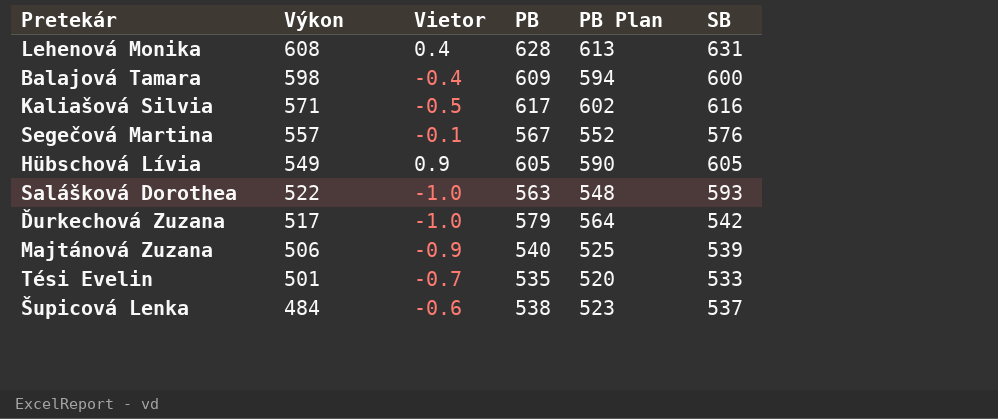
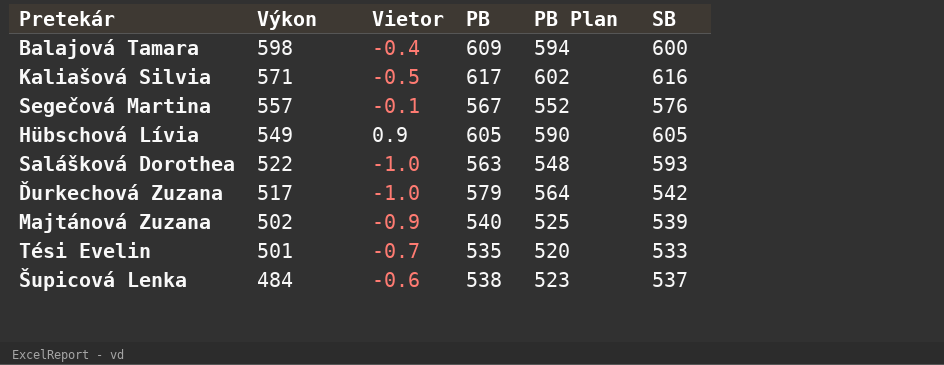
row Lehenová Monika: 608 | 0.4 | 628 | 613 | 631 -> none
Majtánová Zuzana | Výkon: 506 -> 502

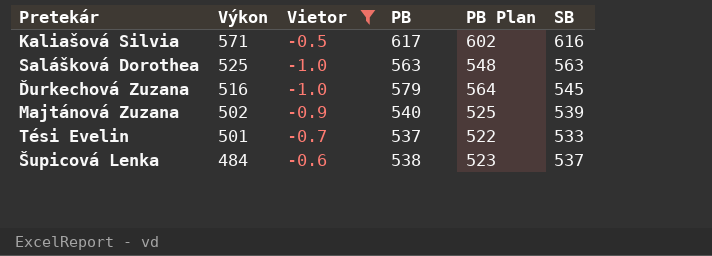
filter: none -> Vietor <= -0.5
Salášková Dorothea | Výkon: 522 -> 525
Salášková Dorothea | SB: 593 -> 563
Ďurkechová Zuzana | Výkon: 517 -> 516
Ďurkechová Zuzana | SB: 542 -> 545
Tési Evelin | PB: 535 -> 537
Tési Evelin | PB Plan: 520 -> 522

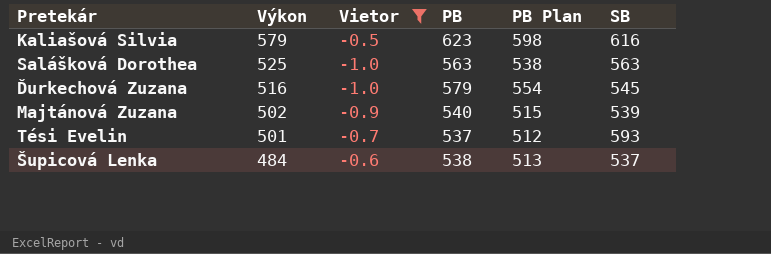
column PB Plan | formula: [PB] - 15 -> [PB] - 25
Kaliašová Silvia | Výkon: 571 -> 579
Kaliašová Silvia | PB: 617 -> 623
Tési Evelin | SB: 533 -> 593

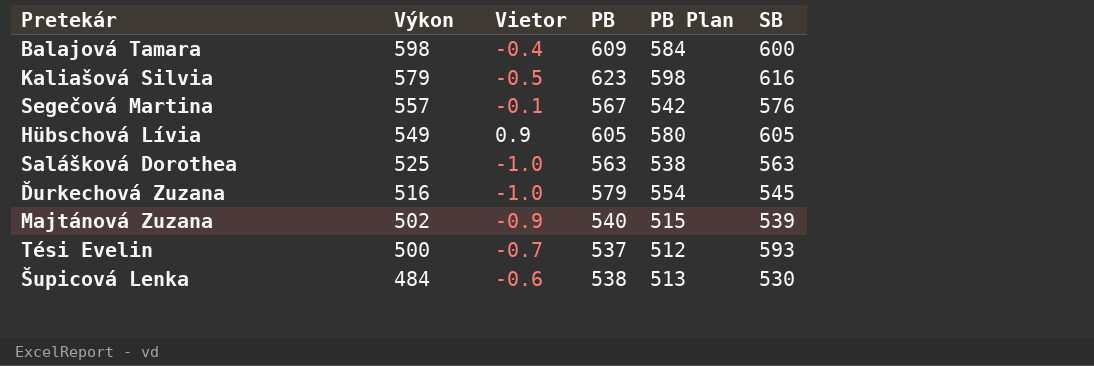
filter: Vietor <= -0.5 -> none
Tési Evelin | Výkon: 501 -> 500
Šupicová Lenka | SB: 537 -> 530

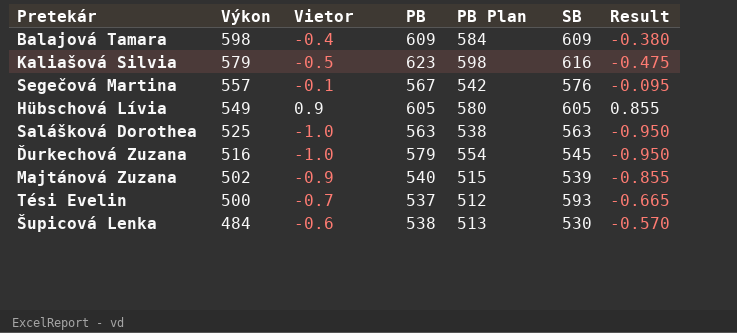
column Result | formula: none -> [Vietor] * 0.95
Balajová Tamara | SB: 600 -> 609

